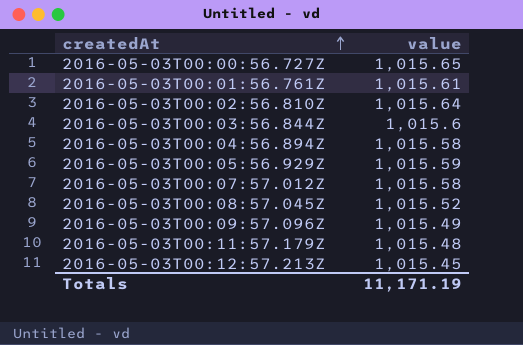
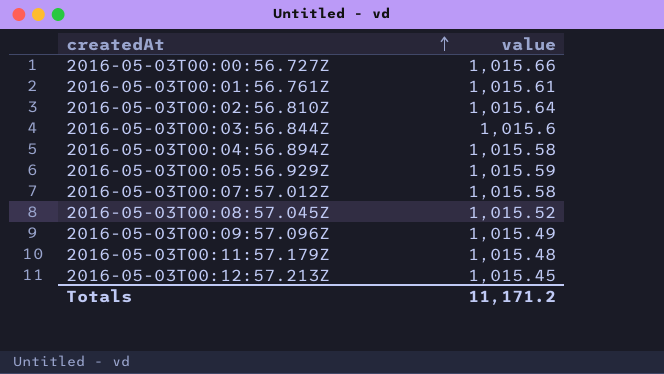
2016-05-03T00:00:56.727Z | value: 1,015.65 -> 1,015.66
Totals | value: 11,171.19 -> 11,171.2

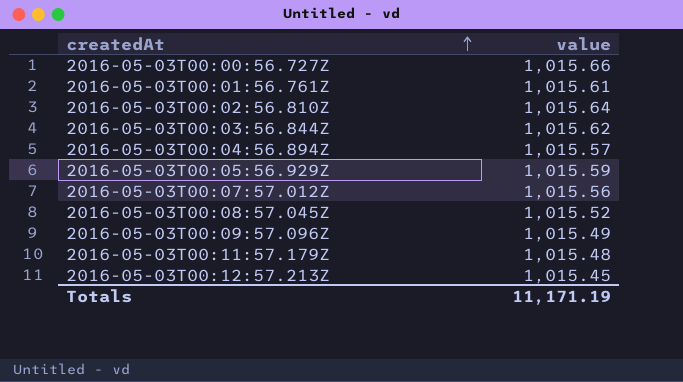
2016-05-03T00:03:56.844Z | value: 1,015.6 -> 1,015.62
2016-05-03T00:04:56.894Z | value: 1,015.58 -> 1,015.57
2016-05-03T00:07:57.012Z | value: 1,015.58 -> 1,015.56
Totals | value: 11,171.2 -> 11,171.19

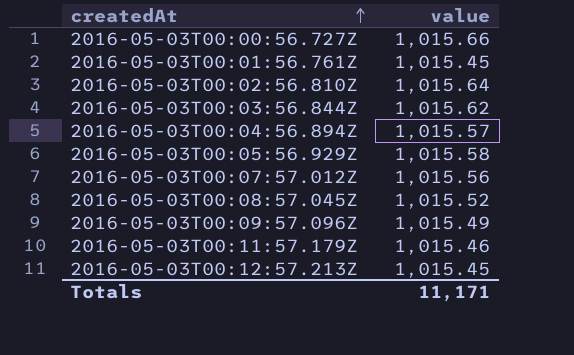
2016-05-03T00:01:56.761Z | value: 1,015.61 -> 1,015.45
2016-05-03T00:05:56.929Z | value: 1,015.59 -> 1,015.58
2016-05-03T00:11:57.179Z | value: 1,015.48 -> 1,015.46
Totals | value: 11,171.19 -> 11,171

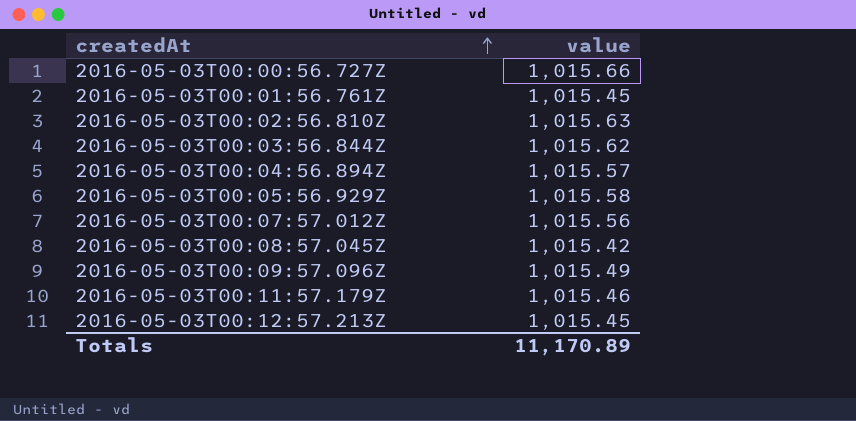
2016-05-03T00:02:56.810Z | value: 1,015.64 -> 1,015.63
2016-05-03T00:08:57.045Z | value: 1,015.52 -> 1,015.42
Totals | value: 11,171 -> 11,170.89

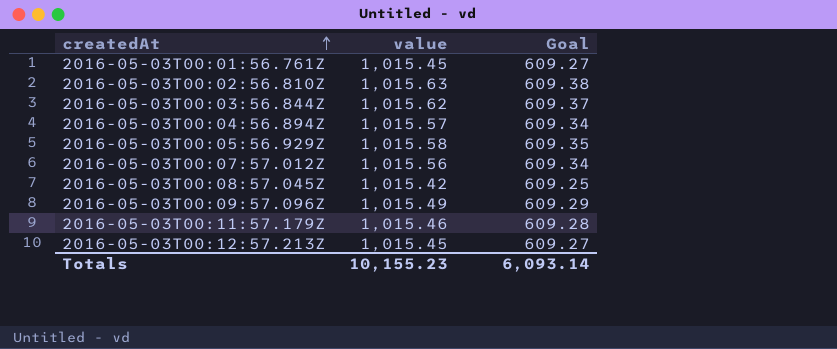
column Goal | formula: none -> [value] * 0.6
row 2016-05-03T00:00:56.727Z: 1,015.66 -> none
Totals | value: 11,170.89 -> 10,155.23

